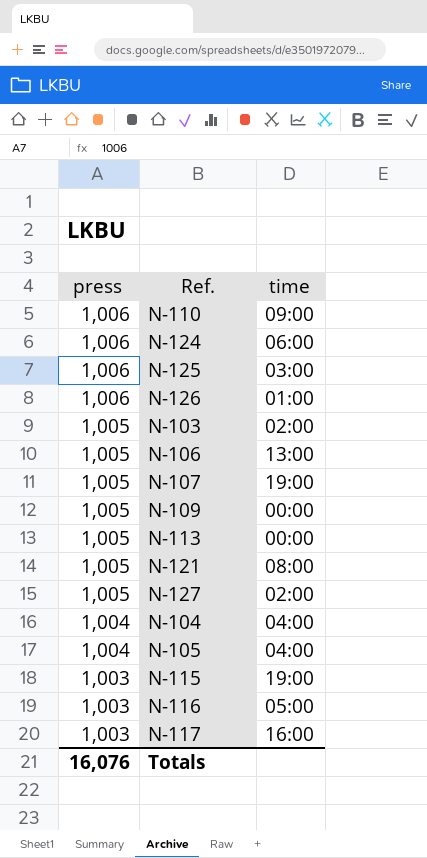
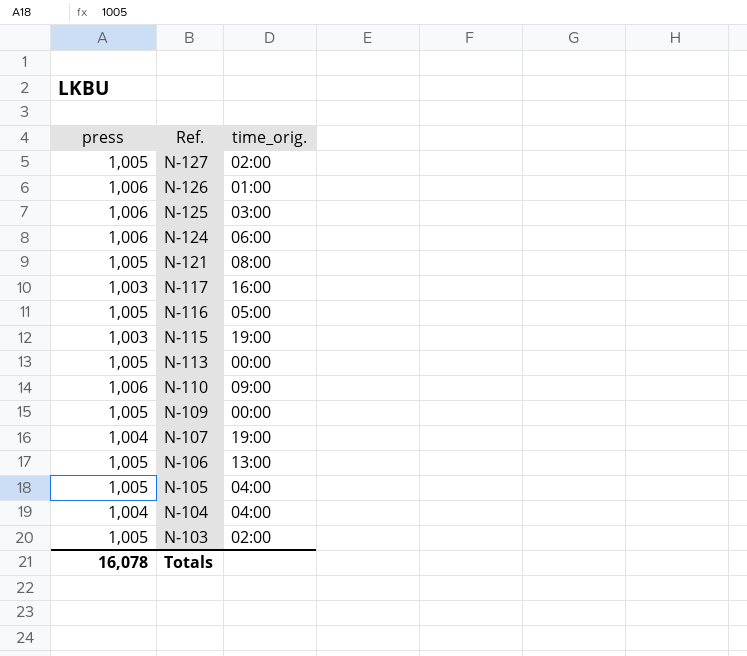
row order: press descending -> Ref. descending
column name: time -> time_orig.
N-116 | press: 1,003 -> 1,005
N-107 | press: 1,005 -> 1,004
N-105 | press: 1,004 -> 1,005
Totals | press: 16,076 -> 16,078

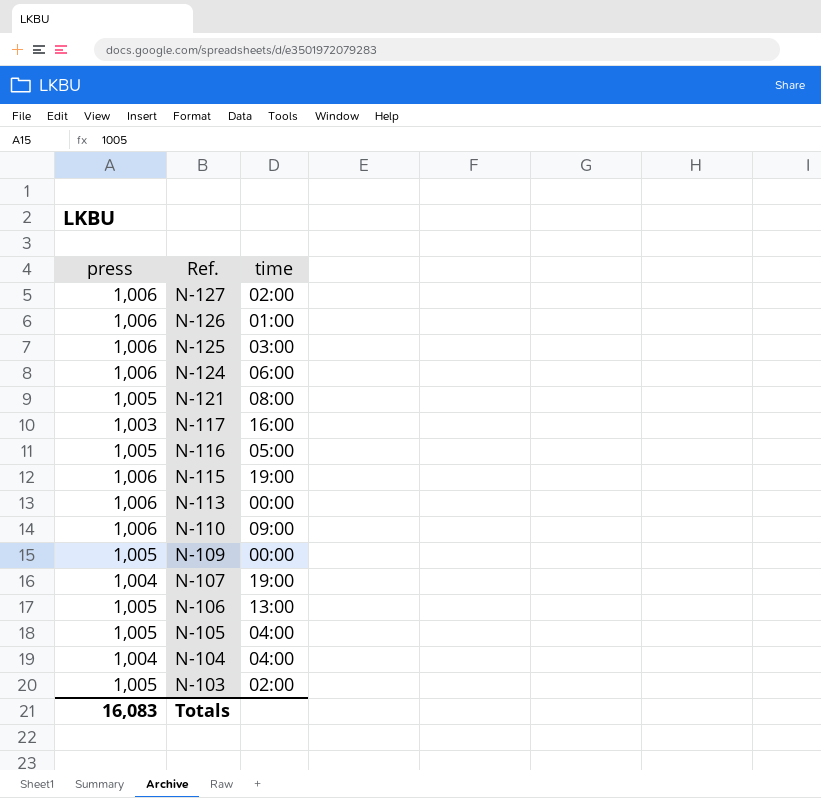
column name: time_orig. -> time
N-127 | press: 1,005 -> 1,006
N-115 | press: 1,003 -> 1,006
N-113 | press: 1,005 -> 1,006
Totals | press: 16,078 -> 16,083

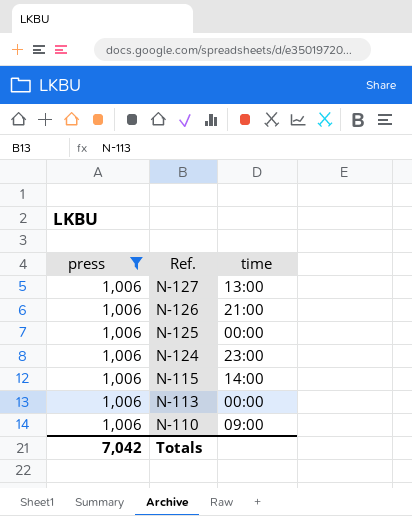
filter: none -> press = 1,006
N-127 | time: 02:00 -> 13:00
N-126 | time: 01:00 -> 21:00
N-125 | time: 03:00 -> 00:00
N-124 | time: 06:00 -> 23:00
N-115 | time: 19:00 -> 14:00
Totals | press: 16,083 -> 7,042

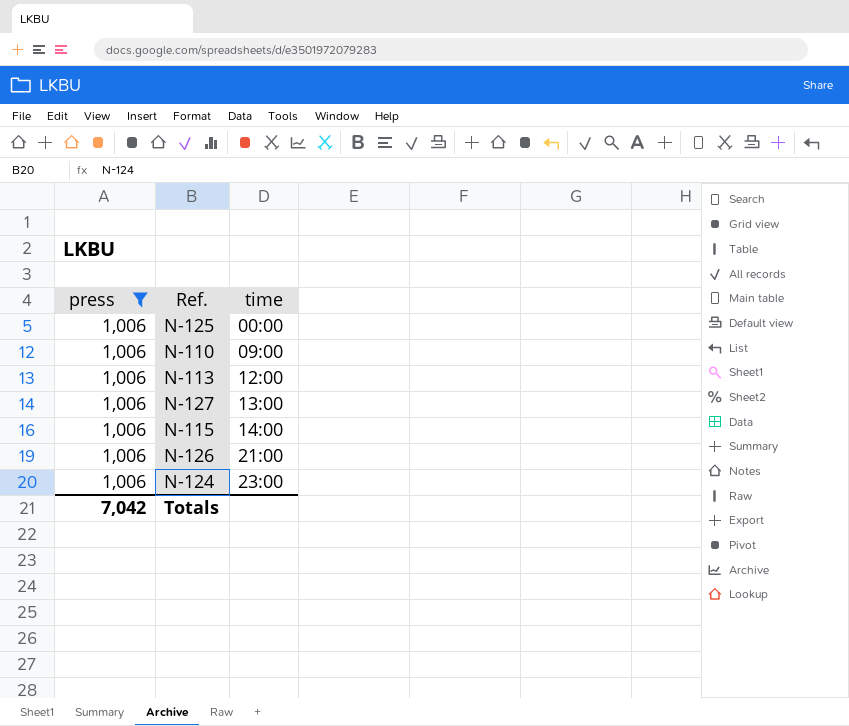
row order: Ref. descending -> time ascending
N-113 | time: 00:00 -> 12:00

